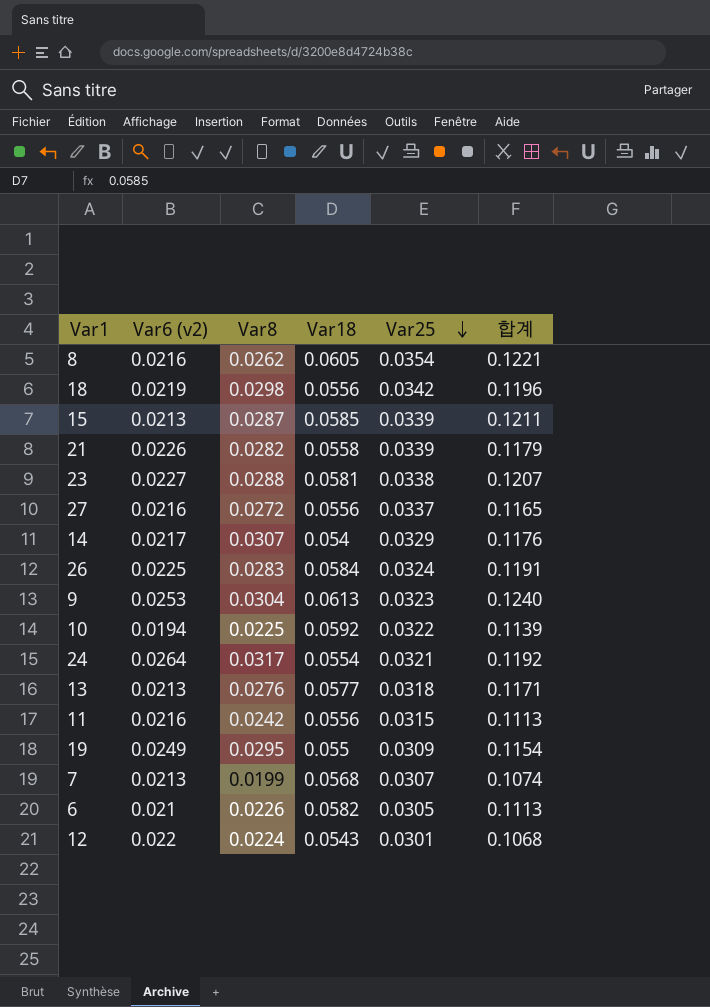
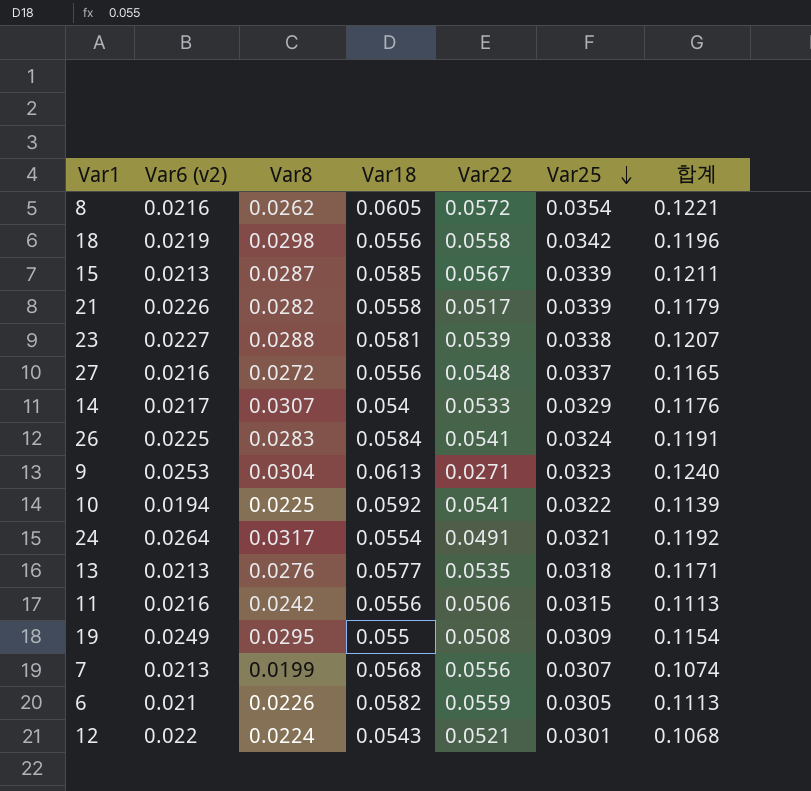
column Var22 | position: none -> 5

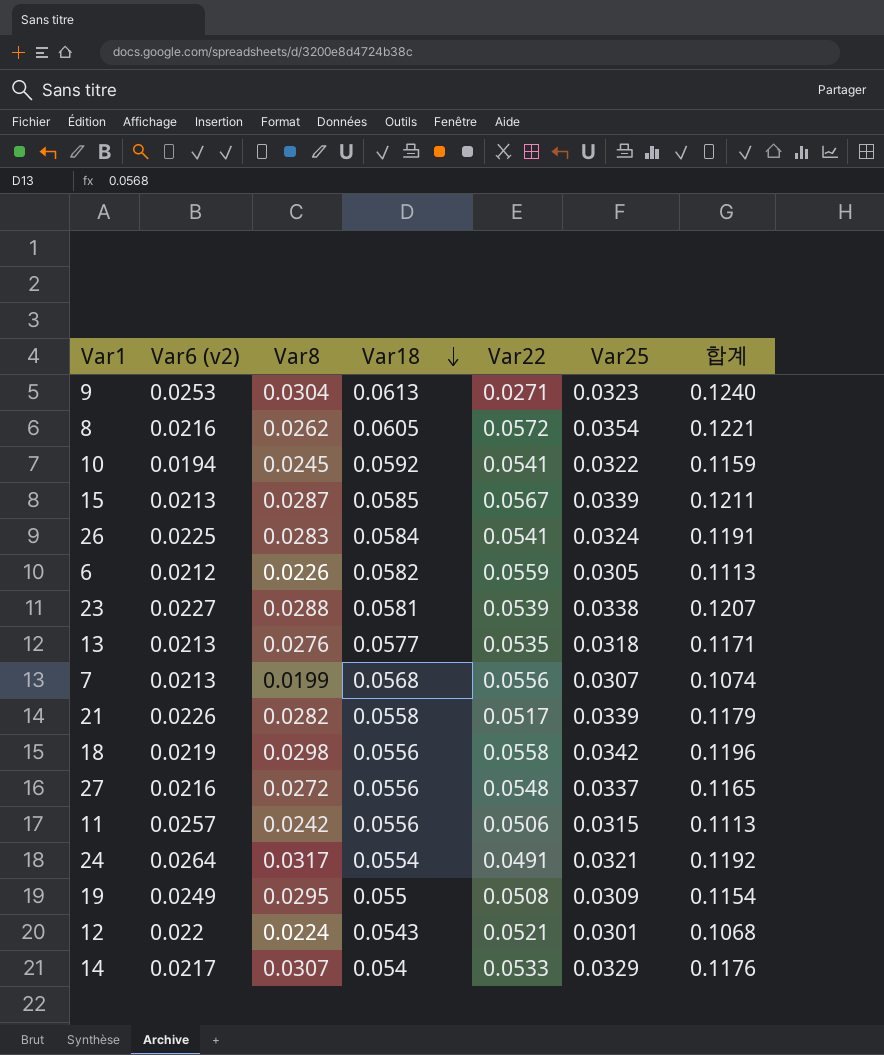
row order: Var25 descending -> Var18 descending
10 | Var8: 0.0225 -> 0.0245
10 | 합계: 0.1139 -> 0.1159
6 | Var6 (v2): 0.021 -> 0.0212
11 | Var6 (v2): 0.0216 -> 0.0257

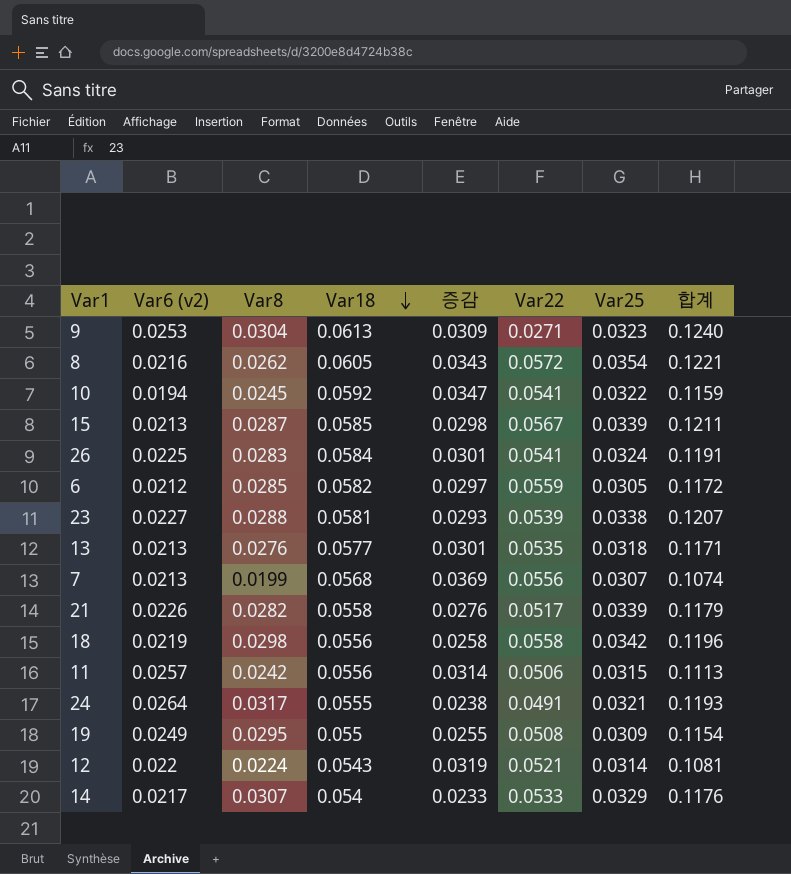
column 증감 | formula: none -> [Var18] - [Var8]
row 27: 0.0216 | 0.0272 | 0.0556 | 0.0548 | 0.0337 | 0.1165 -> none
6 | Var8: 0.0226 -> 0.0285
6 | 합계: 0.1113 -> 0.1172
24 | Var18: 0.0554 -> 0.0555
24 | 합계: 0.1192 -> 0.1193
12 | Var25: 0.0301 -> 0.0314
12 | 합계: 0.1068 -> 0.1081

